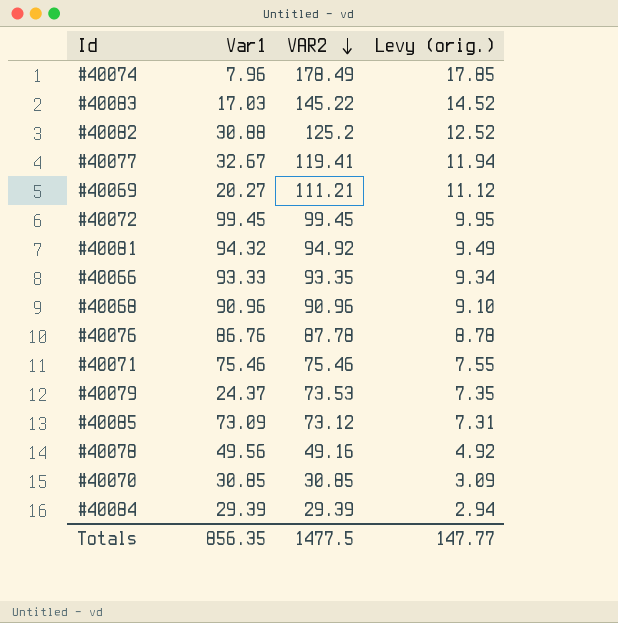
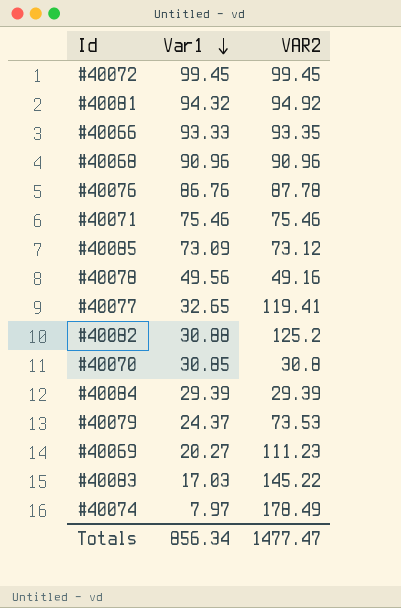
row order: VAR2 descending -> Var1 descending
column Levy (orig.) | formula: [VAR2] * 0.1 -> none
#40077 | Var1: 32.67 -> 32.65
#40070 | VAR2: 30.85 -> 30.8
#40069 | VAR2: 111.21 -> 111.23
#40074 | Var1: 7.96 -> 7.97
Totals | Var1: 856.35 -> 856.34
Totals | VAR2: 1477.5 -> 1477.47

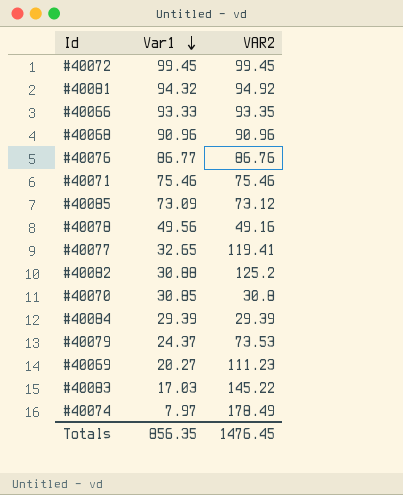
#40076 | Var1: 86.76 -> 86.77
#40076 | VAR2: 87.78 -> 86.76
Totals | Var1: 856.34 -> 856.35
Totals | VAR2: 1477.47 -> 1476.45

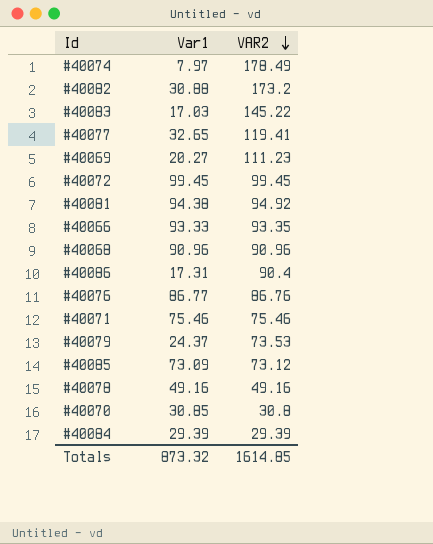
row order: Var1 descending -> VAR2 descending
#40082 | VAR2: 125.2 -> 173.2
#40081 | Var1: 94.32 -> 94.38
row #40086: none -> 17.31 | 90.4
#40078 | Var1: 49.56 -> 49.16
Totals | Var1: 856.35 -> 873.32
Totals | VAR2: 1476.45 -> 1614.85

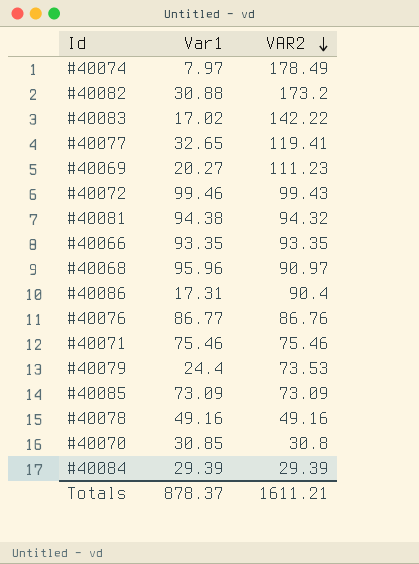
#40083 | Var1: 17.03 -> 17.02
#40083 | VAR2: 145.22 -> 142.22
#40072 | Var1: 99.45 -> 99.46
#40072 | VAR2: 99.45 -> 99.43
#40081 | VAR2: 94.92 -> 94.32
#40066 | Var1: 93.33 -> 93.35
#40068 | Var1: 90.96 -> 95.96
#40068 | VAR2: 90.96 -> 90.97
#40079 | Var1: 24.37 -> 24.4
#40085 | VAR2: 73.12 -> 73.09
Totals | Var1: 873.32 -> 878.37
Totals | VAR2: 1614.85 -> 1611.21

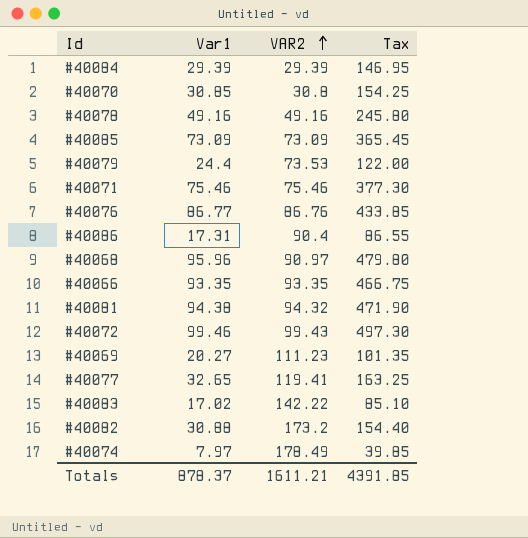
row order: VAR2 descending -> VAR2 ascending
column Tax | formula: none -> [Var1] * 5

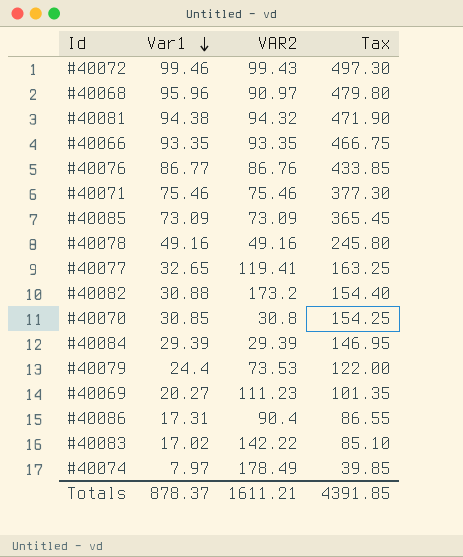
row order: VAR2 ascending -> Var1 descending

